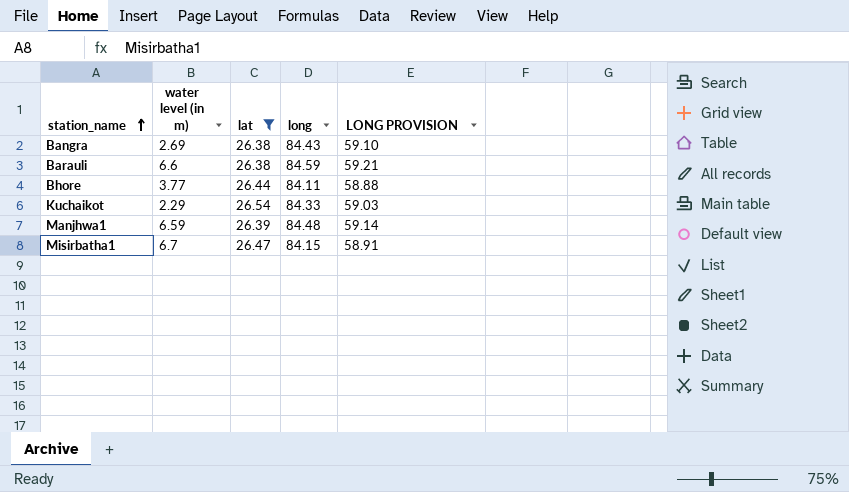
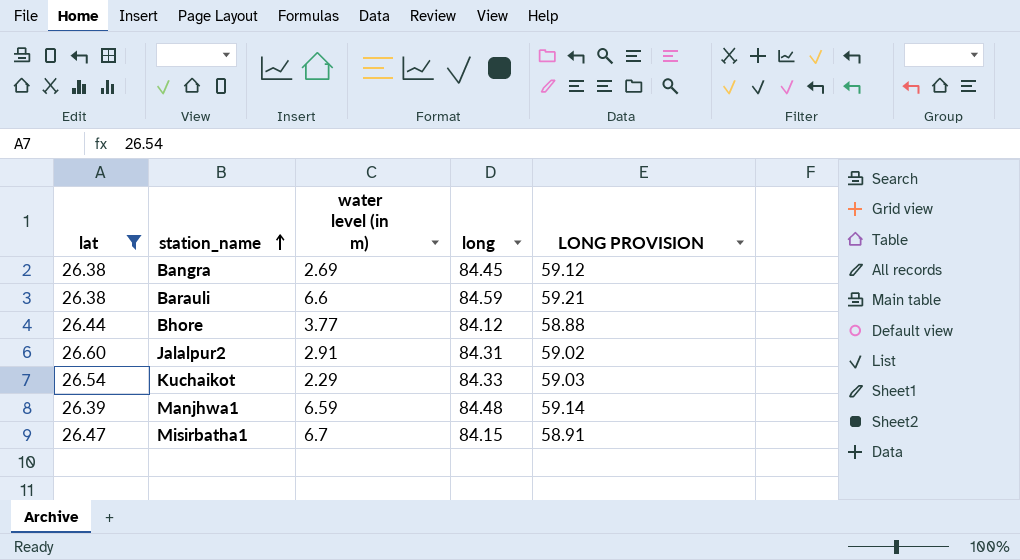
column lat | position: 3 -> 1
Bangra | long: 84.43 -> 84.45
Bangra | LONG PROVISION: 59.10 -> 59.12
Bhore | long: 84.11 -> 84.12
row Jalalpur2: none -> 26.60 | 2.91 | 84.31 | 59.02

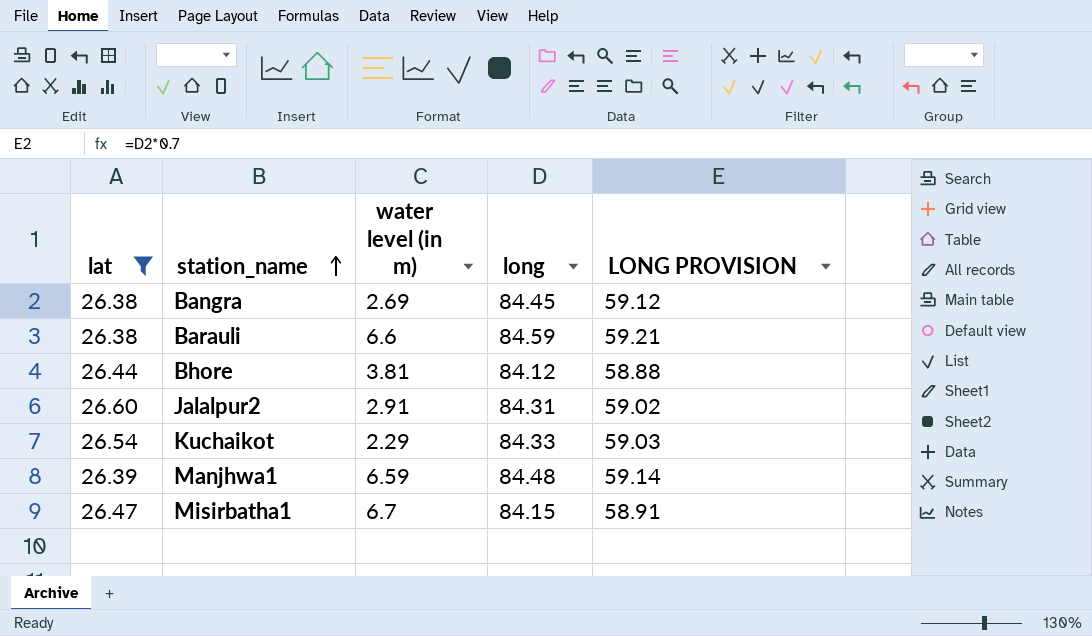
Bhore | water level (in m): 3.77 -> 3.81

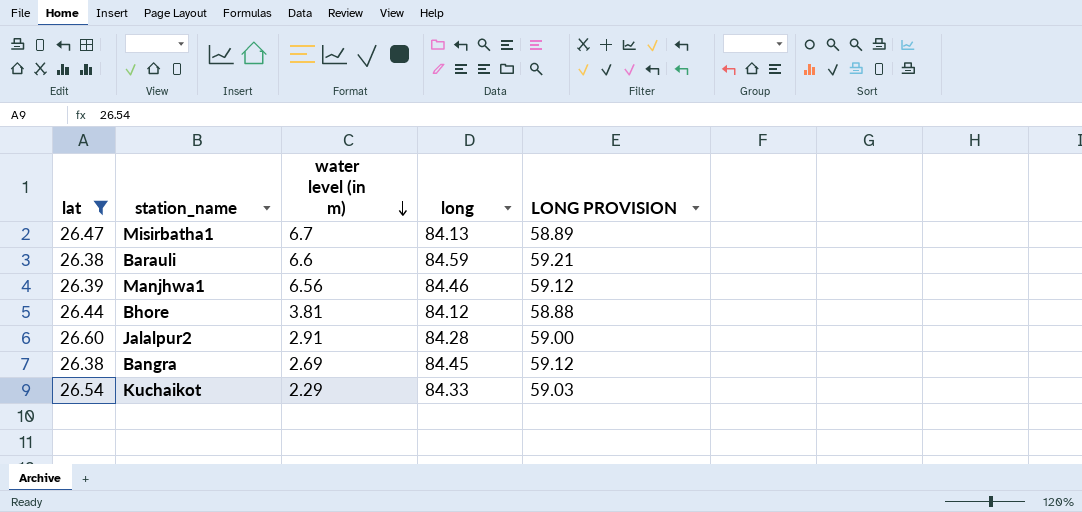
row order: station_name ascending -> water level (in m) descending
Misirbatha1 | long: 84.15 -> 84.13
Misirbatha1 | LONG PROVISION: 58.91 -> 58.89
Manjhwa1 | water level (in m): 6.59 -> 6.56
Manjhwa1 | long: 84.48 -> 84.46
Manjhwa1 | LONG PROVISION: 59.14 -> 59.12
Jalalpur2 | long: 84.31 -> 84.28
Jalalpur2 | LONG PROVISION: 59.02 -> 59.00

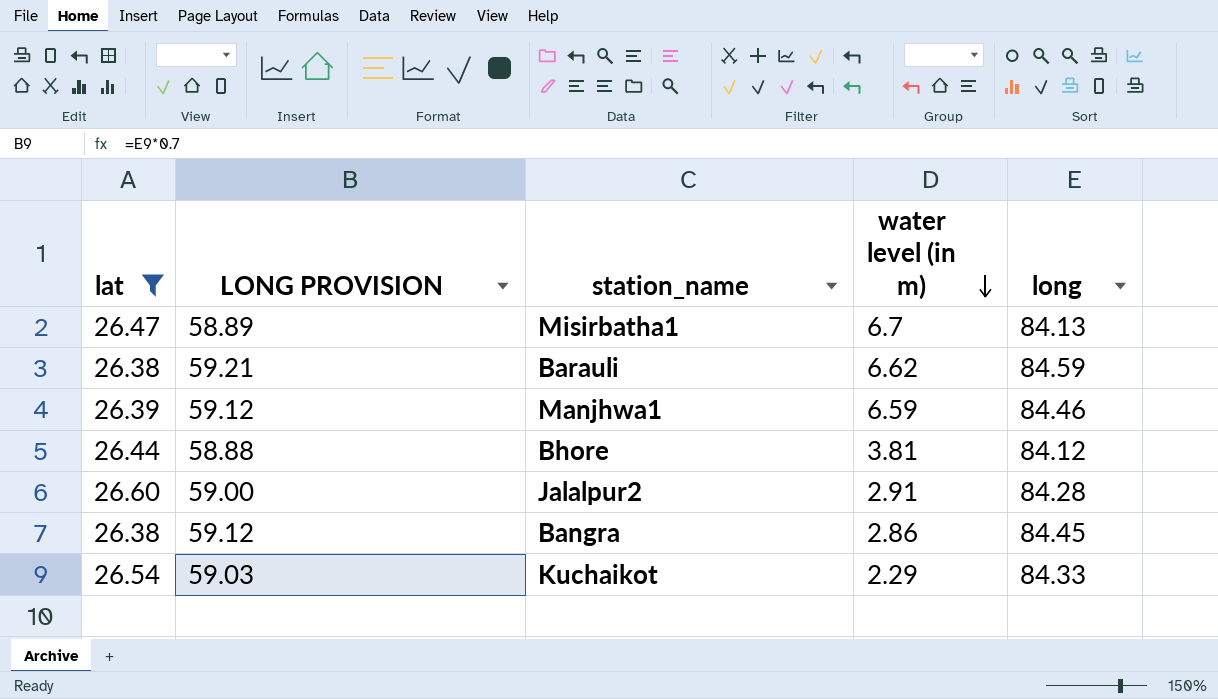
column LONG PROVISION | position: 5 -> 2
Barauli | water level (in m): 6.6 -> 6.62
Manjhwa1 | water level (in m): 6.56 -> 6.59
Bangra | water level (in m): 2.69 -> 2.86

